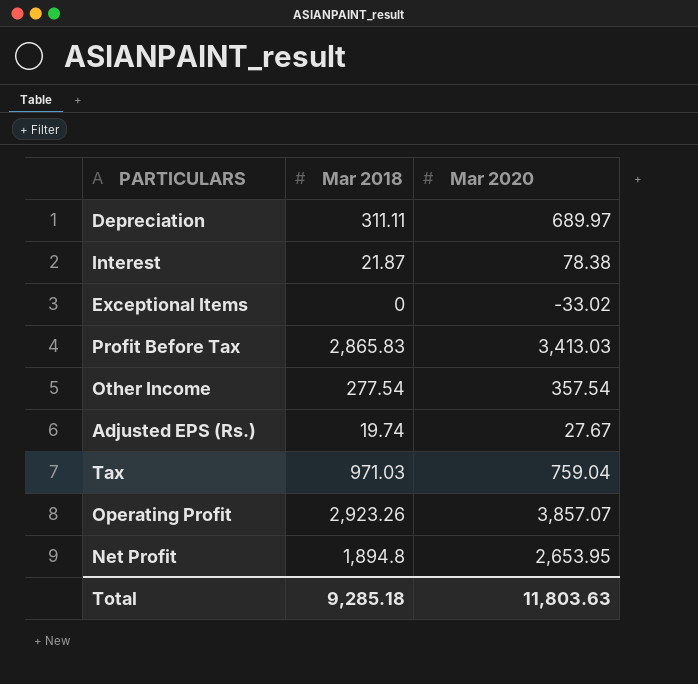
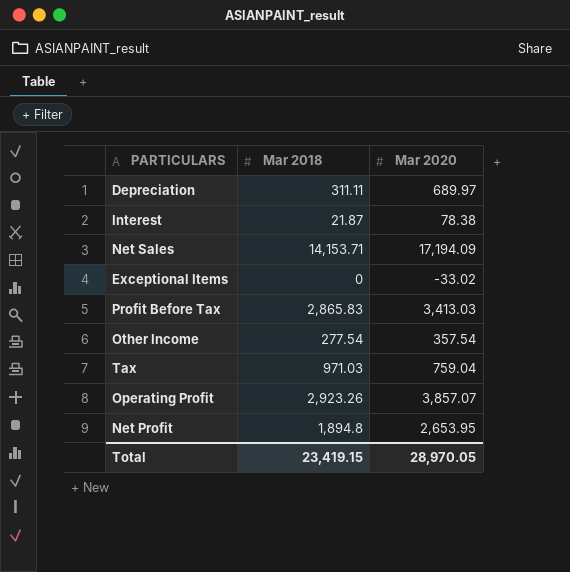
row Adjusted EPS (Rs.): 19.74 | 27.67 -> none
row Net Sales: none -> 14,153.71 | 17,194.09
Total | Mar 2018: 9,285.18 -> 23,419.15
Total | Mar 2020: 11,803.63 -> 28,970.05

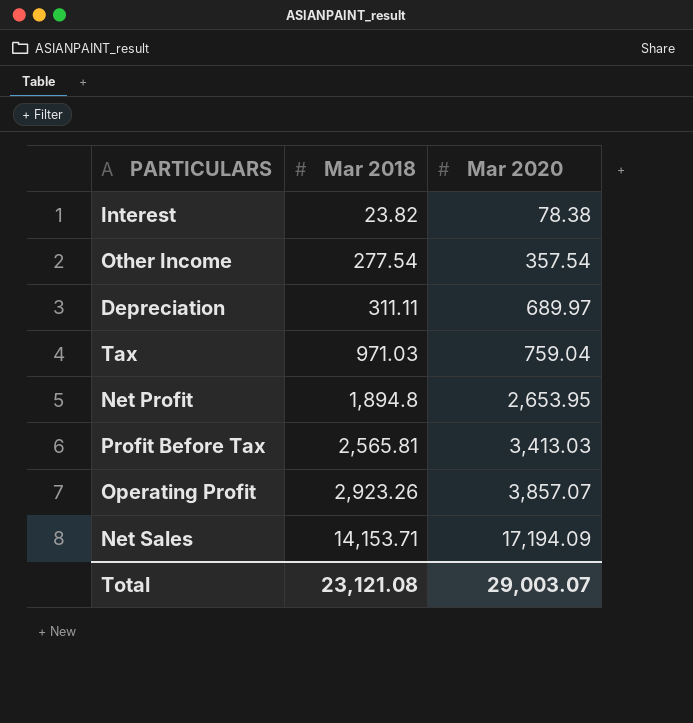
row order: none -> Mar 2018 ascending
row Exceptional Items: 0 | -33.02 -> none
Interest | Mar 2018: 21.87 -> 23.82
Profit Before Tax | Mar 2018: 2,865.83 -> 2,565.81
Total | Mar 2018: 23,419.15 -> 23,121.08
Total | Mar 2020: 28,970.05 -> 29,003.07

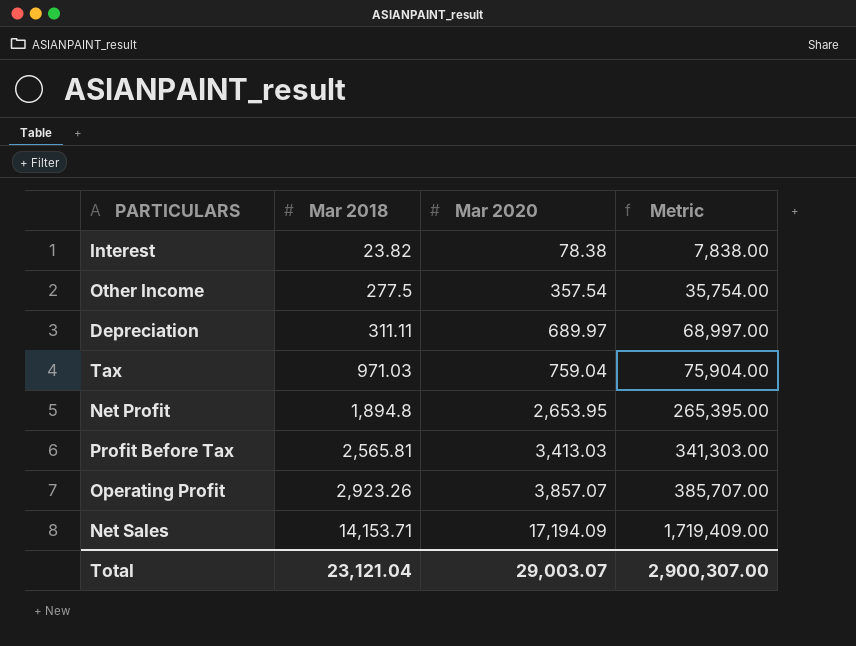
column Metric | formula: none -> [Mar 2020] * 100
Other Income | Mar 2018: 277.54 -> 277.5
Total | Mar 2018: 23,121.08 -> 23,121.04

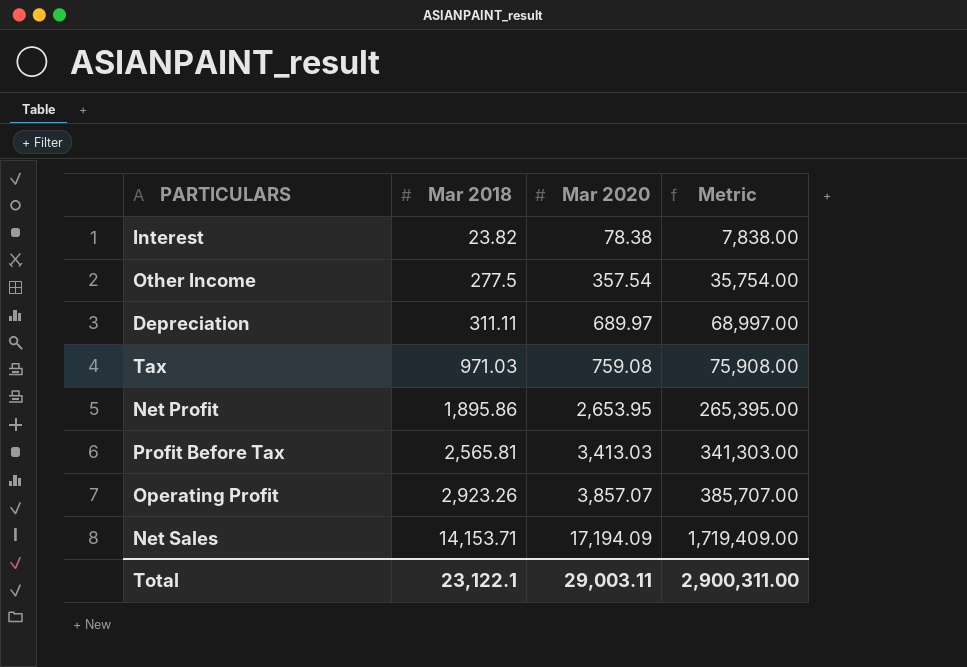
Tax | Mar 2020: 759.04 -> 759.08
Tax | Metric: 75,904.00 -> 75,908.00
Net Profit | Mar 2018: 1,894.8 -> 1,895.86
Total | Mar 2018: 23,121.04 -> 23,122.1
Total | Mar 2020: 29,003.07 -> 29,003.11
Total | Metric: 2,900,307.00 -> 2,900,311.00

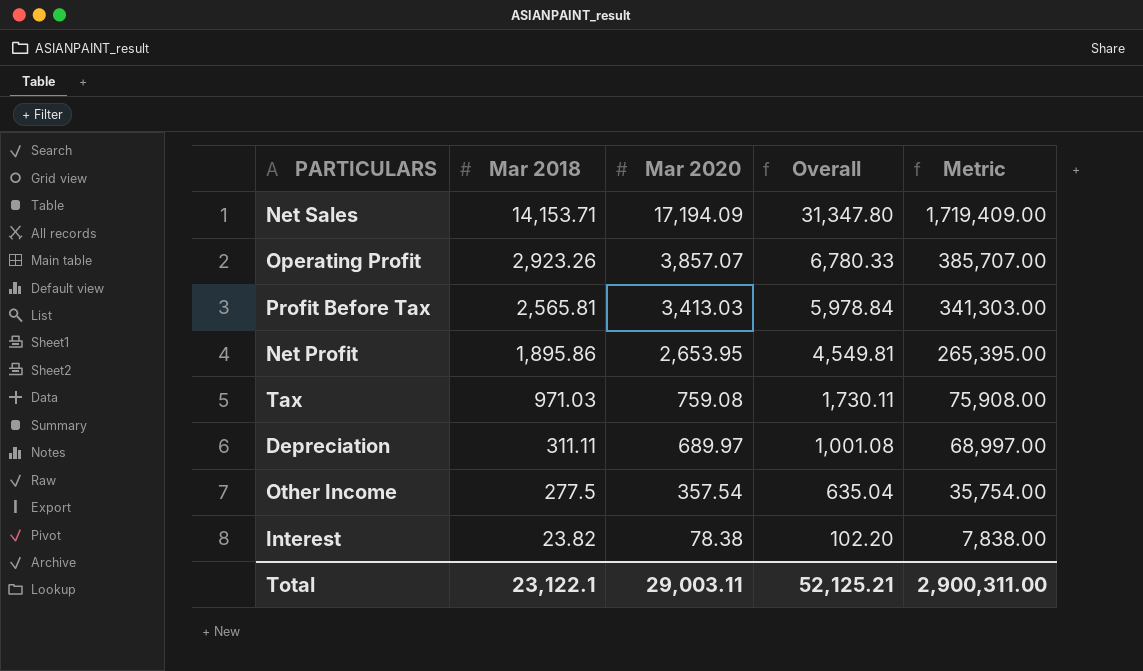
row order: Mar 2018 ascending -> Mar 2018 descending
column Overall | formula: none -> [Mar 2018] + [Mar 2020]

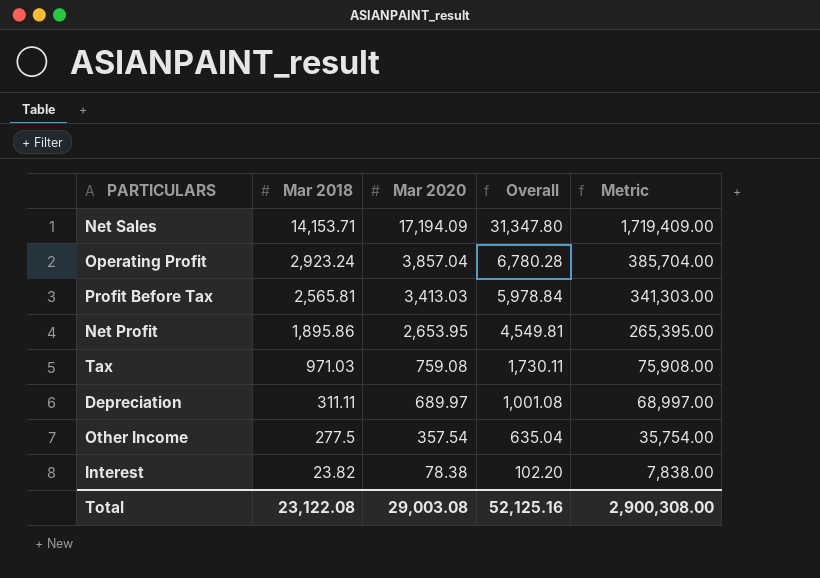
Operating Profit | Mar 2018: 2,923.26 -> 2,923.24
Operating Profit | Mar 2020: 3,857.07 -> 3,857.04
Operating Profit | Overall: 6,780.33 -> 6,780.28
Operating Profit | Metric: 385,707.00 -> 385,704.00
Total | Mar 2018: 23,122.1 -> 23,122.08
Total | Mar 2020: 29,003.11 -> 29,003.08
Total | Overall: 52,125.21 -> 52,125.16
Total | Metric: 2,900,311.00 -> 2,900,308.00

